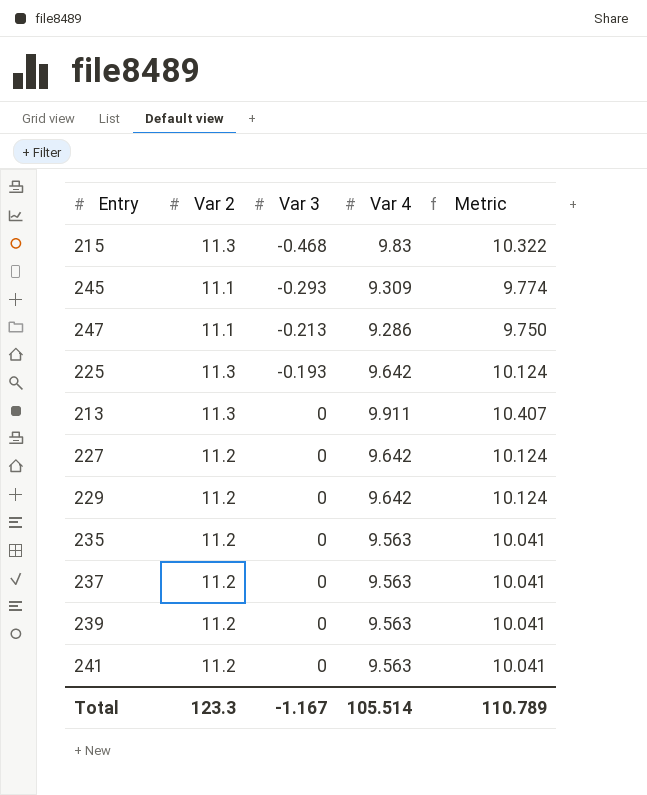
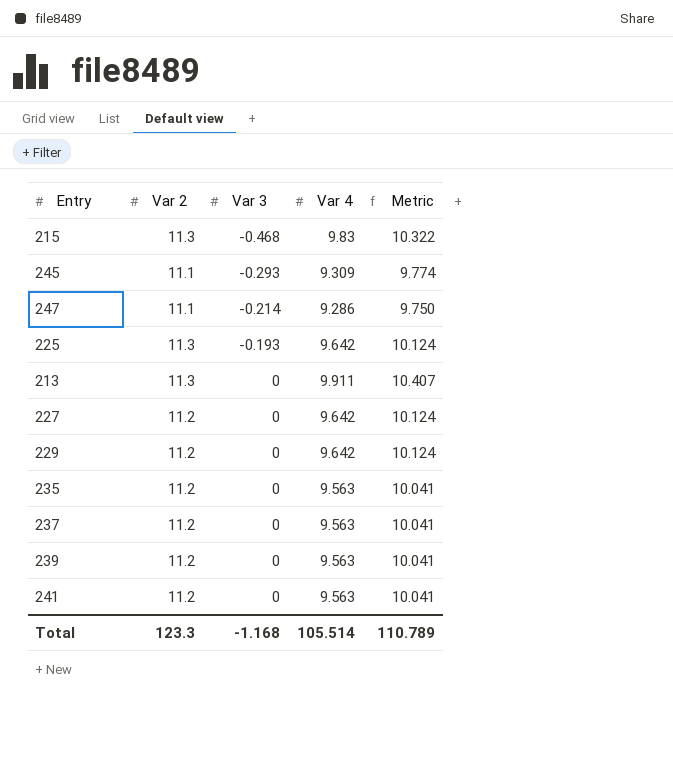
247 | Var 3: -0.213 -> -0.214
Total | Var 3: -1.167 -> -1.168

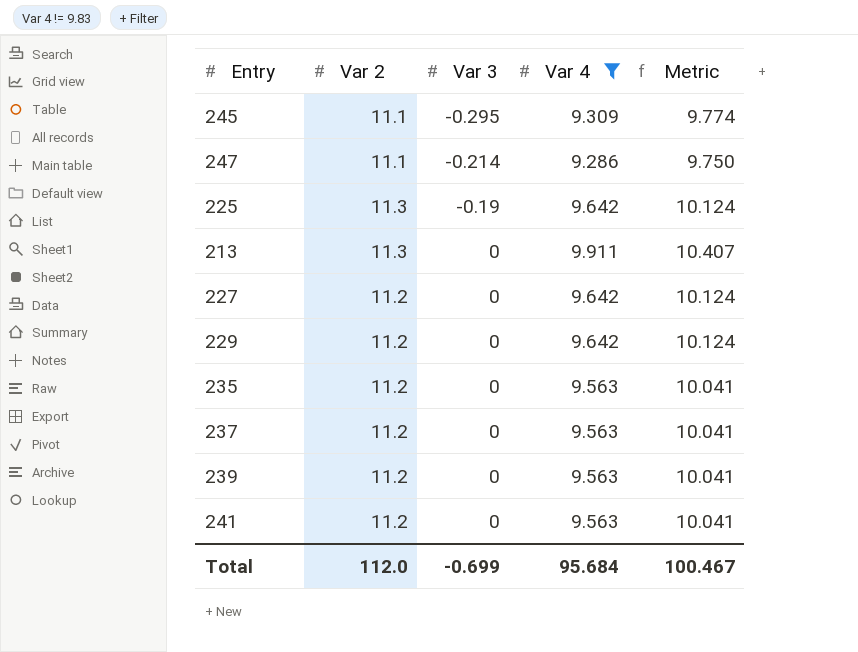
filter: none -> Var 4 != 9.83
245 | Var 3: -0.293 -> -0.295
225 | Var 3: -0.193 -> -0.19
Total | Var 2: 123.3 -> 112.0
Total | Var 3: -1.168 -> -0.699
Total | Var 4: 105.514 -> 95.684
Total | Metric: 110.789 -> 100.467

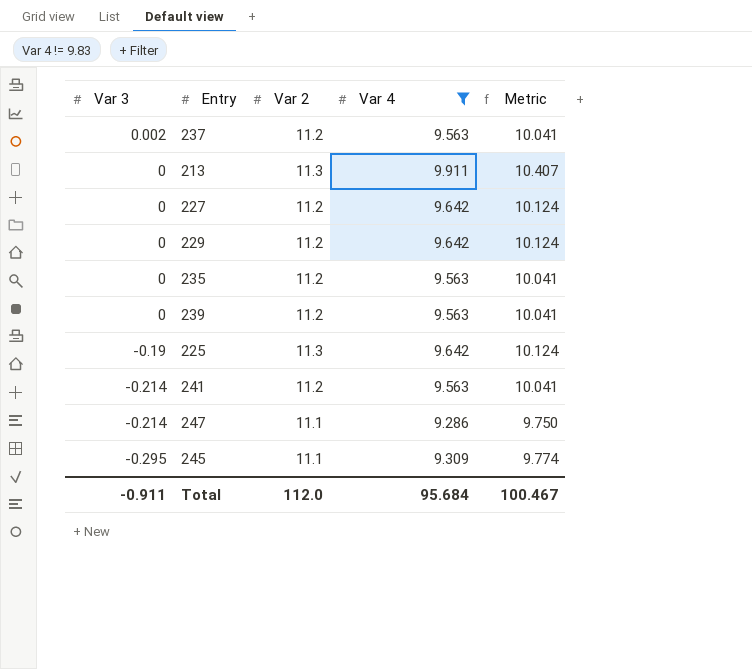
row order: Var 3 ascending -> Var 3 descending
column Var 3 | position: 3 -> 1
237 | Var 3: 0 -> 0.002
241 | Var 3: 0 -> -0.214
Total | Var 3: -0.699 -> -0.911

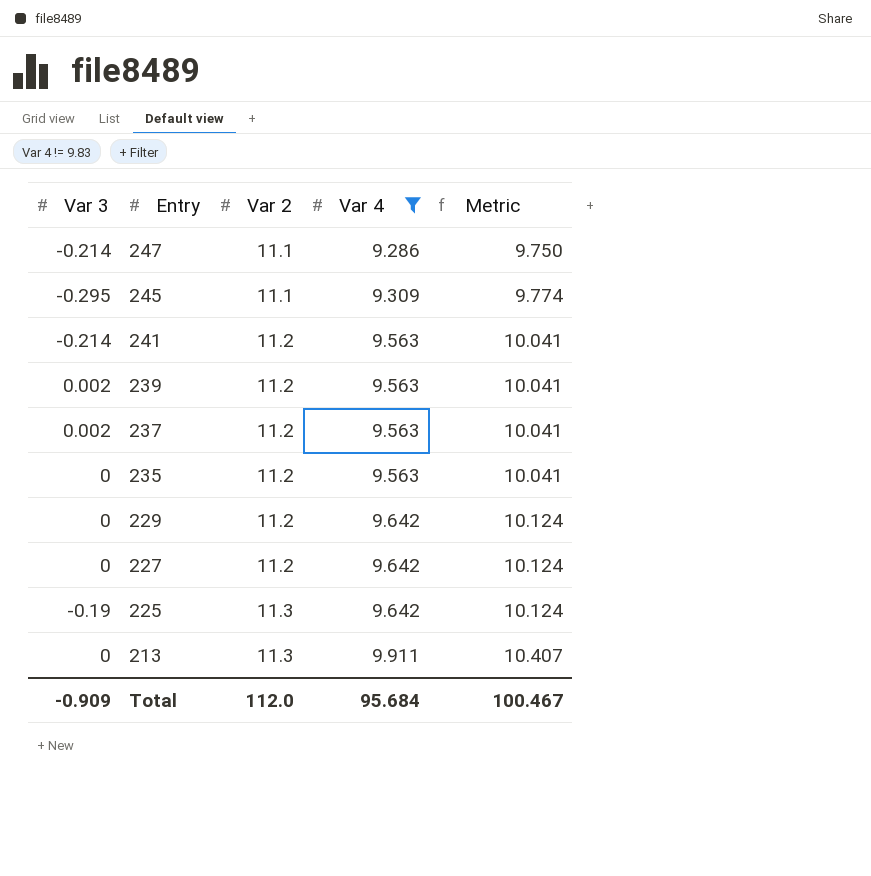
row order: Var 3 descending -> Entry descending
239 | Var 3: 0 -> 0.002
Total | Var 3: -0.911 -> -0.909

